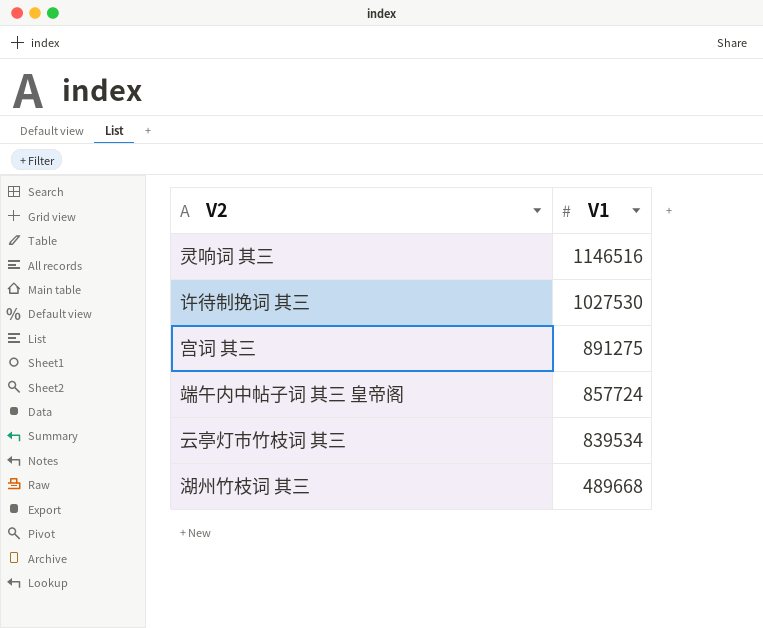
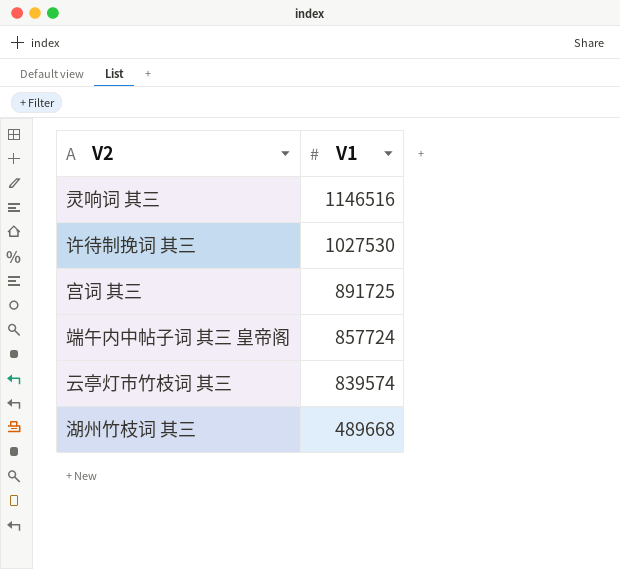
宫词 其三 | V1: 891275 -> 891725
云亭灯市竹枝词 其三 | V1: 839534 -> 839574

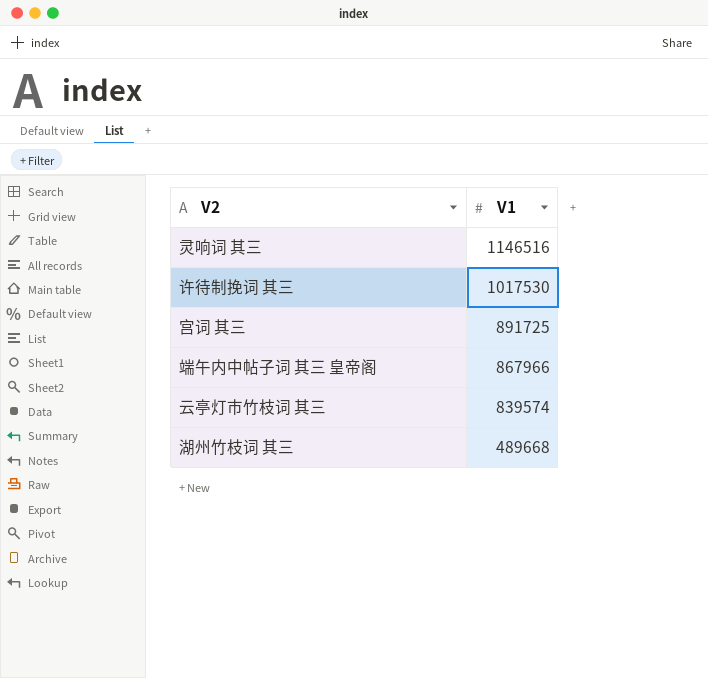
许待制挽词 其三 | V1: 1027530 -> 1017530
端午内中帖子词 其三 皇帝阁 | V1: 857724 -> 867966

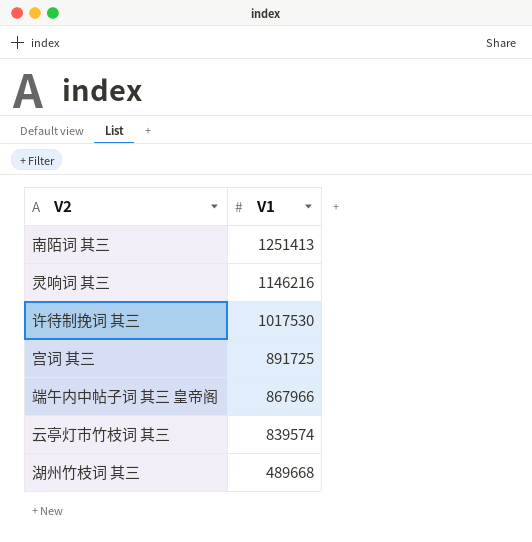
row 南陌词 其三: none -> 1251413
灵响词 其三 | V1: 1146516 -> 1146216

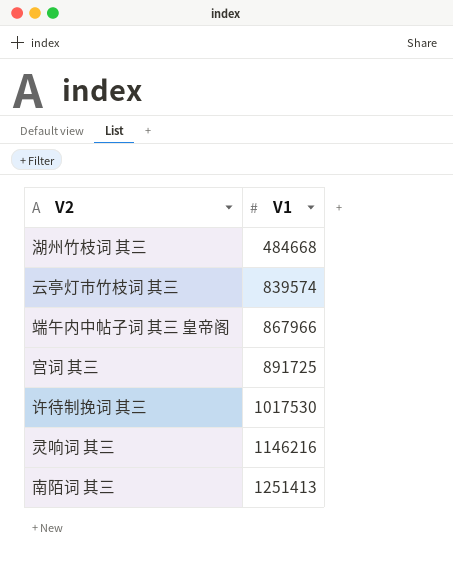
row order: V1 descending -> V1 ascending
湖州竹枝词 其三 | V1: 489668 -> 484668

